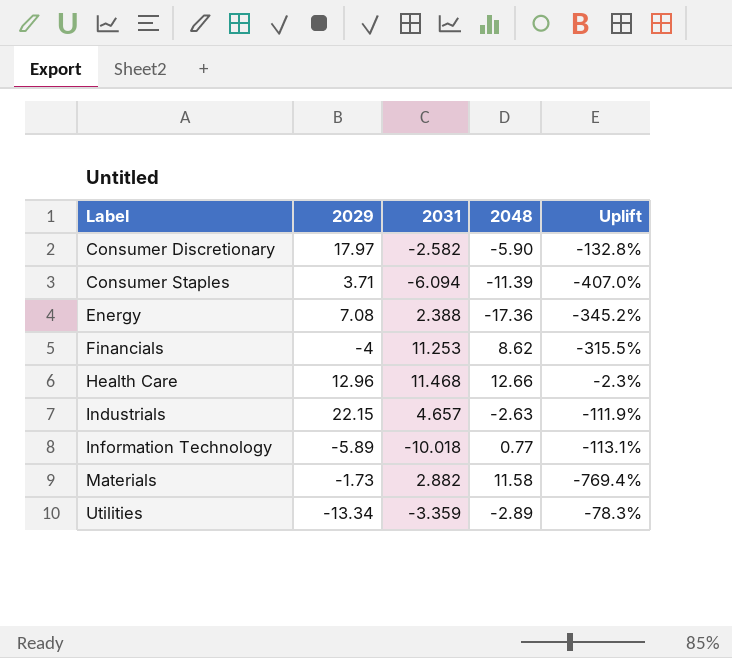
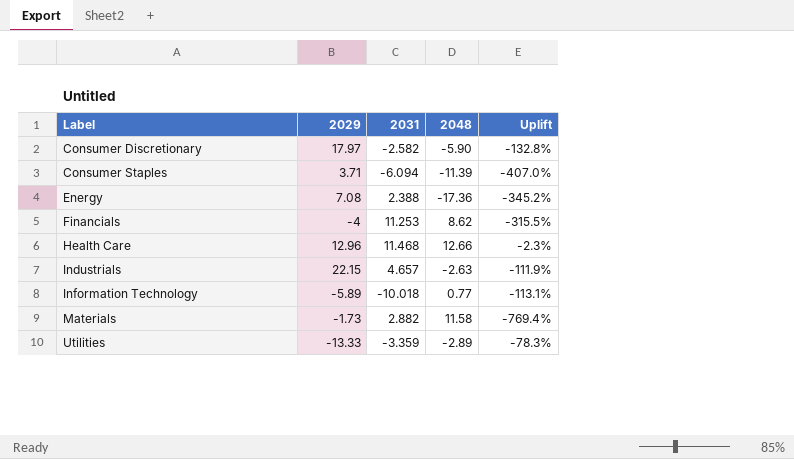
Utilities | 2029: -13.34 -> -13.33

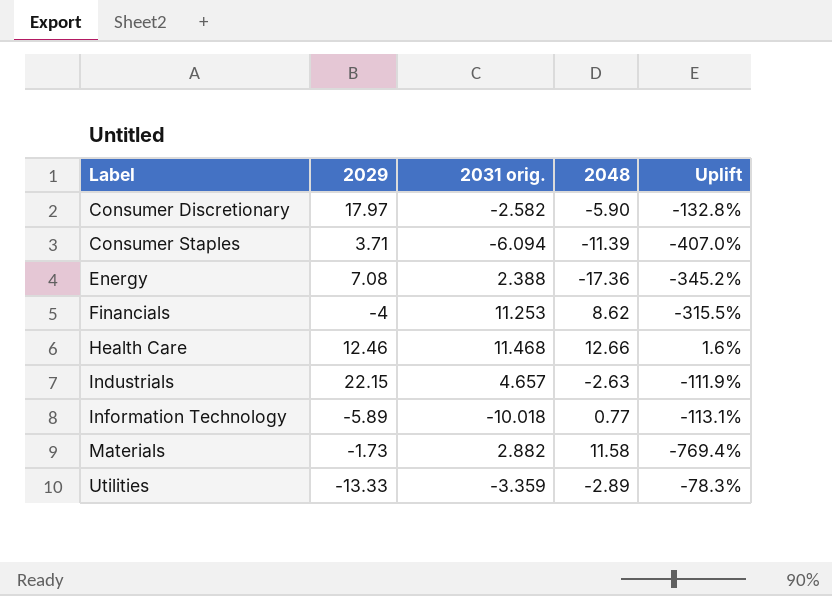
column name: 2031 -> 2031 orig.
Health Care | 2029: 12.96 -> 12.46
Health Care | Uplift: -2.3% -> 1.6%

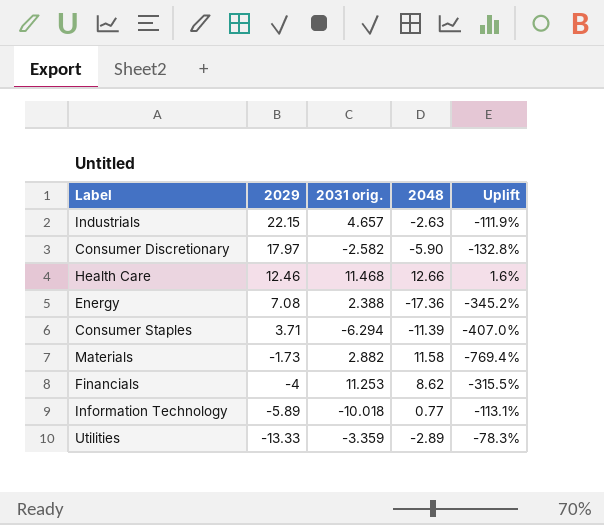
row order: Label ascending -> 2029 descending
Consumer Staples | 2031 orig.: -6.094 -> -6.294

